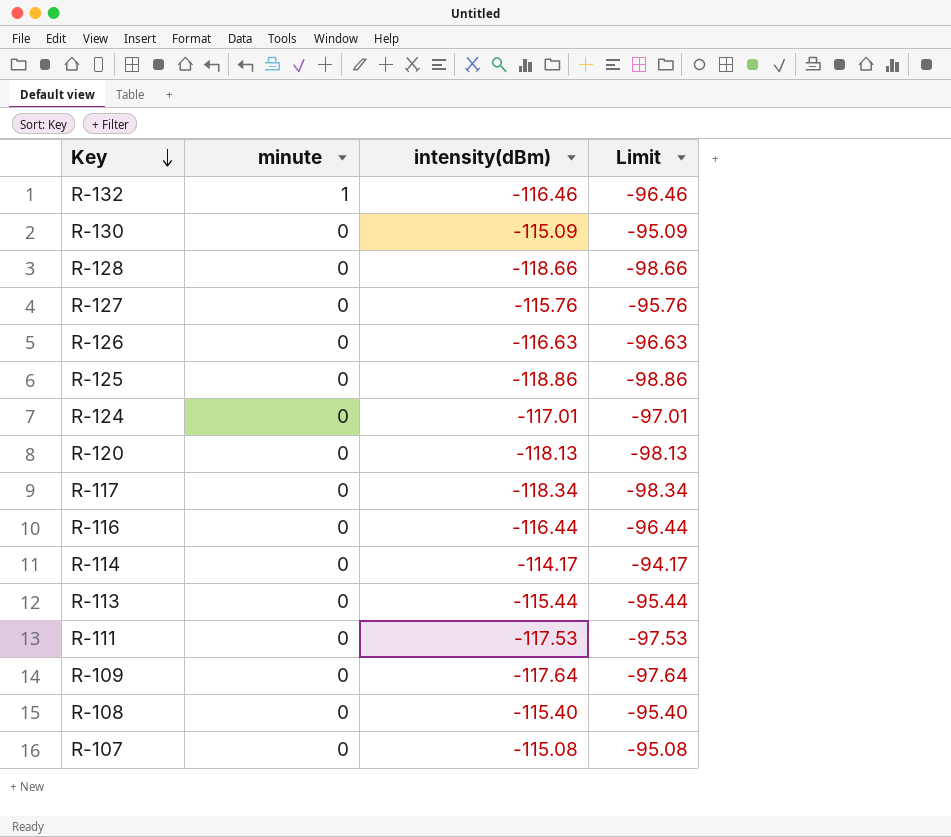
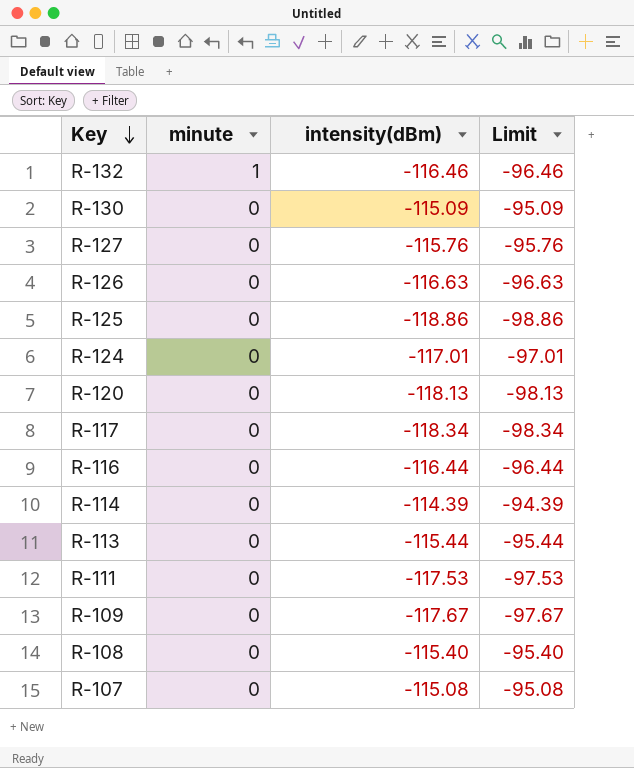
row R-128: 0 | -118.66 | -98.66 -> none
R-114 | intensity(dBm): -114.17 -> -114.39
R-114 | Limit: -94.17 -> -94.39
R-109 | intensity(dBm): -117.64 -> -117.67
R-109 | Limit: -97.64 -> -97.67

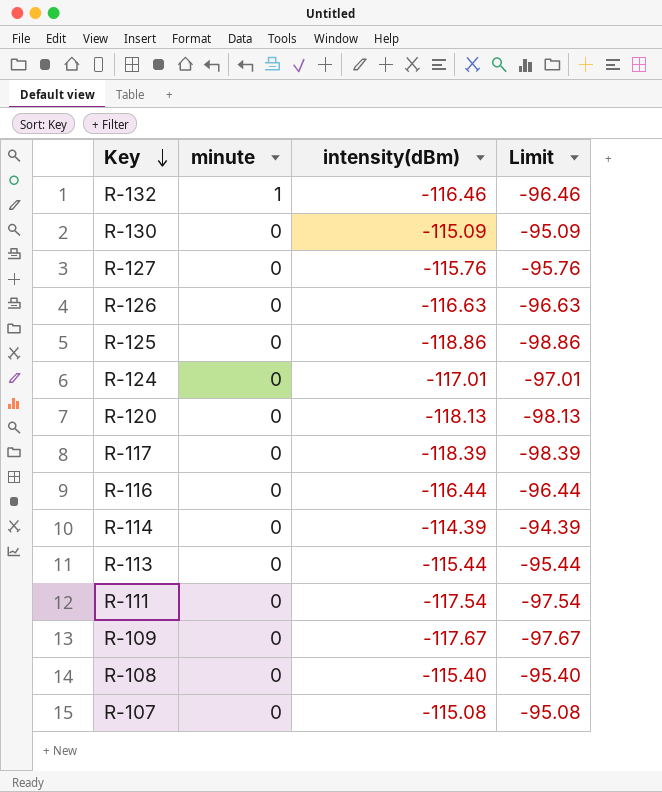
R-117 | intensity(dBm): -118.34 -> -118.39
R-117 | Limit: -98.34 -> -98.39
R-111 | intensity(dBm): -117.53 -> -117.54
R-111 | Limit: -97.53 -> -97.54

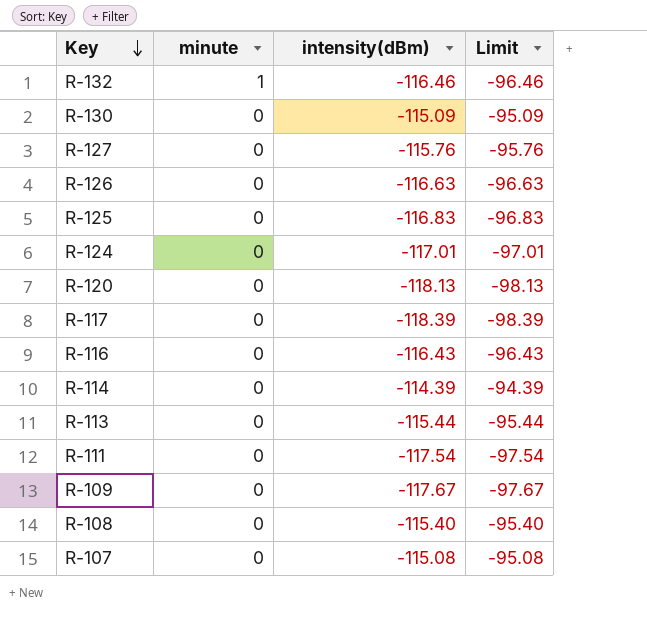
R-125 | intensity(dBm): -118.86 -> -116.83
R-125 | Limit: -98.86 -> -96.83
R-116 | intensity(dBm): -116.44 -> -116.43
R-116 | Limit: -96.44 -> -96.43

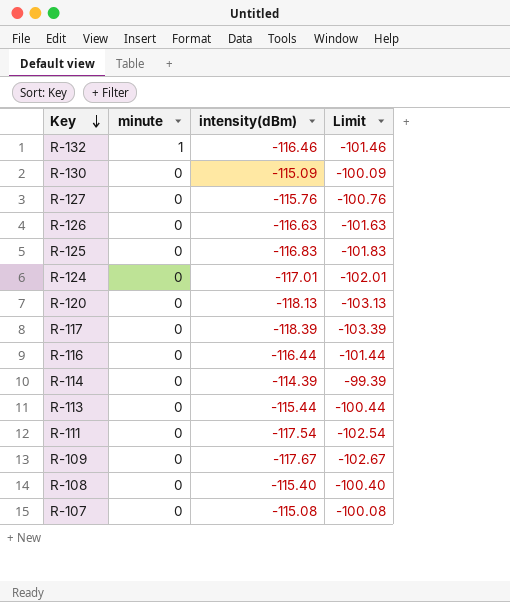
column Limit | formula: [intensity(dBm)] + 20 -> [intensity(dBm)] + 15
R-116 | intensity(dBm): -116.43 -> -116.44

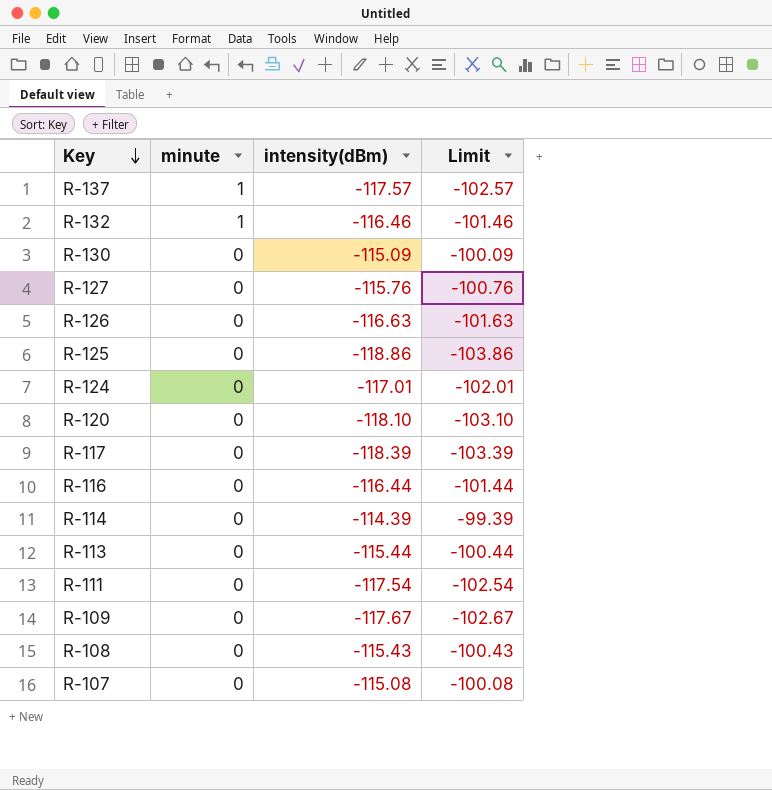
row R-137: none -> 1 | -117.57 | -102.57
R-125 | intensity(dBm): -116.83 -> -118.86
R-125 | Limit: -101.83 -> -103.86
R-120 | intensity(dBm): -118.13 -> -118.10
R-120 | Limit: -103.13 -> -103.10
R-108 | intensity(dBm): -115.40 -> -115.43
R-108 | Limit: -100.40 -> -100.43

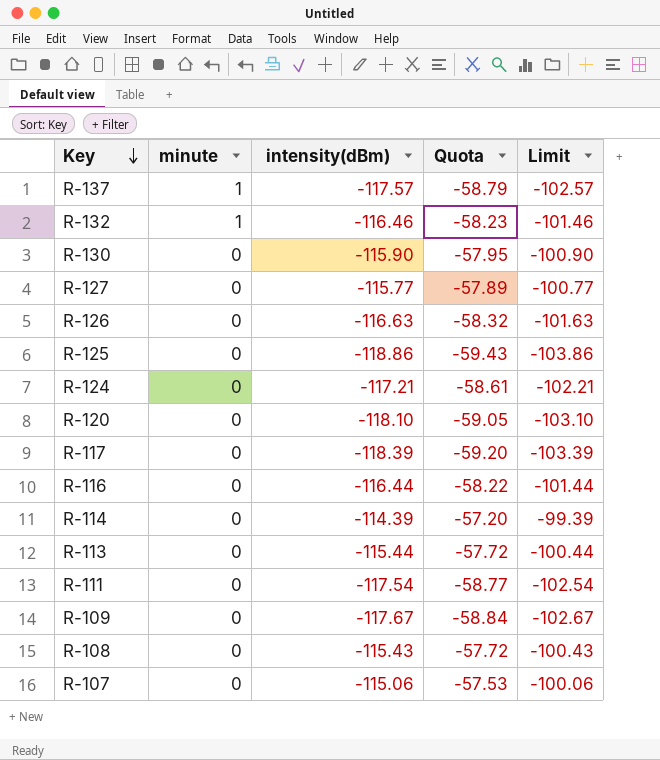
column Quota | formula: none -> [intensity(dBm)] * 0.5
R-130 | intensity(dBm): -115.09 -> -115.90
R-130 | Limit: -100.09 -> -100.90
R-127 | intensity(dBm): -115.76 -> -115.77
R-127 | Limit: -100.76 -> -100.77
R-124 | intensity(dBm): -117.01 -> -117.21
R-124 | Limit: -102.01 -> -102.21
R-107 | intensity(dBm): -115.08 -> -115.06
R-107 | Limit: -100.08 -> -100.06

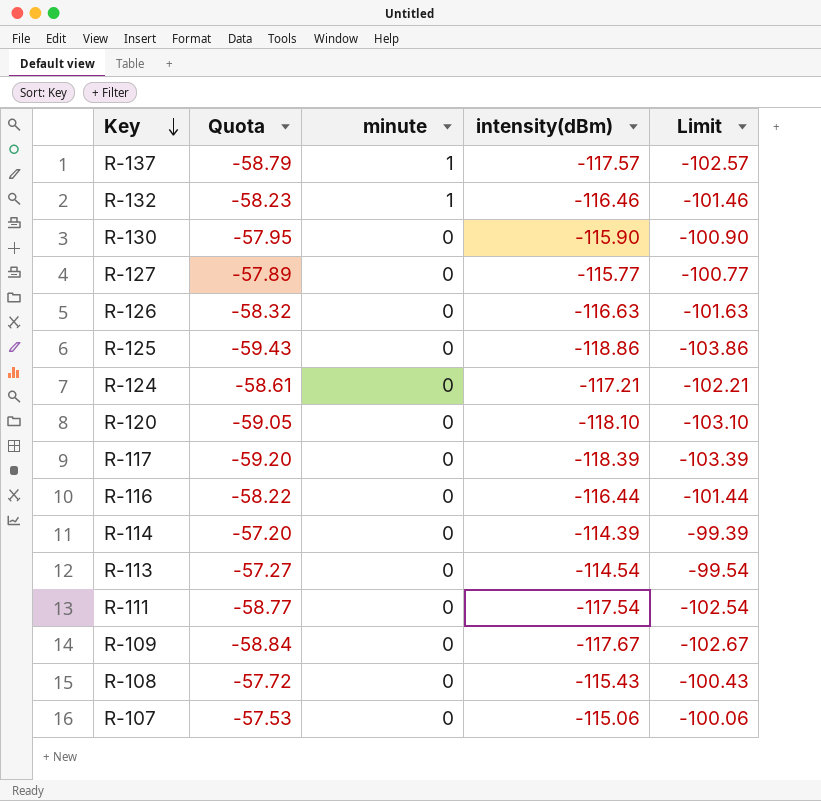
column Quota | position: 4 -> 2
R-113 | Quota: -57.72 -> -57.27
R-113 | intensity(dBm): -115.44 -> -114.54
R-113 | Limit: -100.44 -> -99.54

